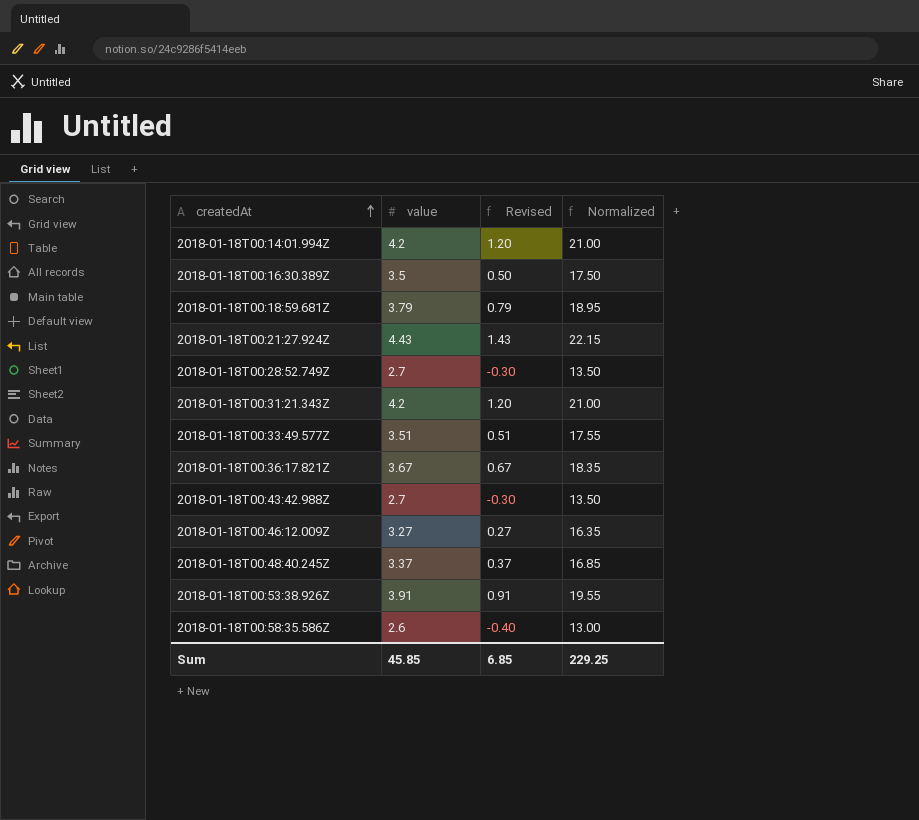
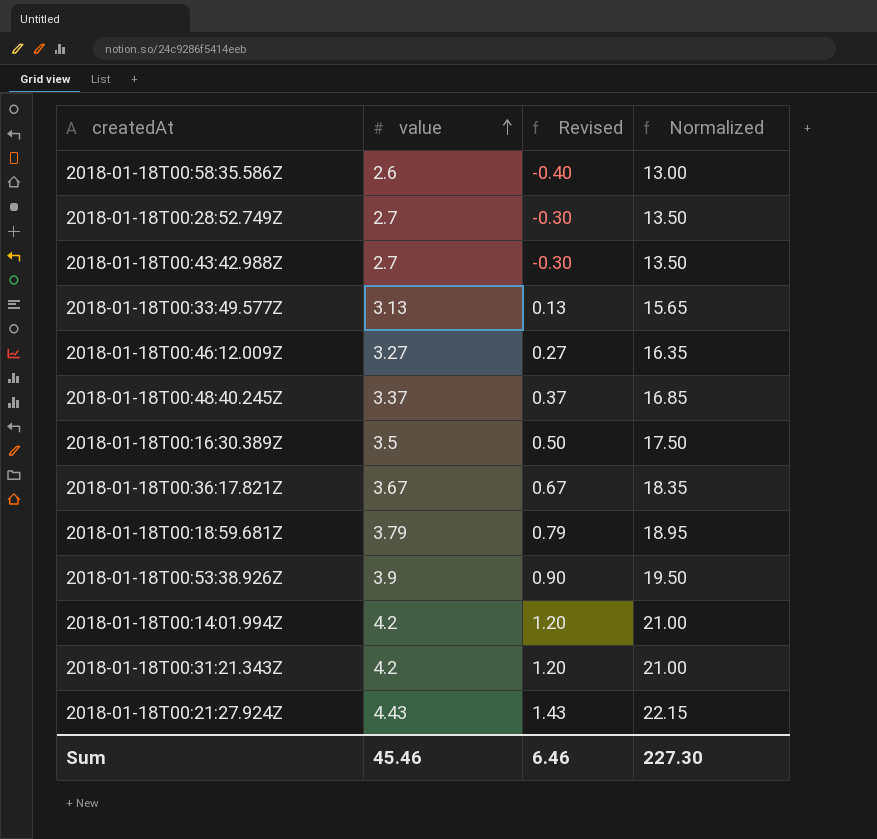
row order: createdAt ascending -> value ascending
2018-01-18T00:33:49.577Z | value: 3.51 -> 3.13
2018-01-18T00:33:49.577Z | Revised: 0.51 -> 0.13
2018-01-18T00:33:49.577Z | Normalized: 17.55 -> 15.65
2018-01-18T00:53:38.926Z | value: 3.91 -> 3.9
2018-01-18T00:53:38.926Z | Revised: 0.91 -> 0.90
2018-01-18T00:53:38.926Z | Normalized: 19.55 -> 19.50
Sum | value: 45.85 -> 45.46
Sum | Revised: 6.85 -> 6.46
Sum | Normalized: 229.25 -> 227.30

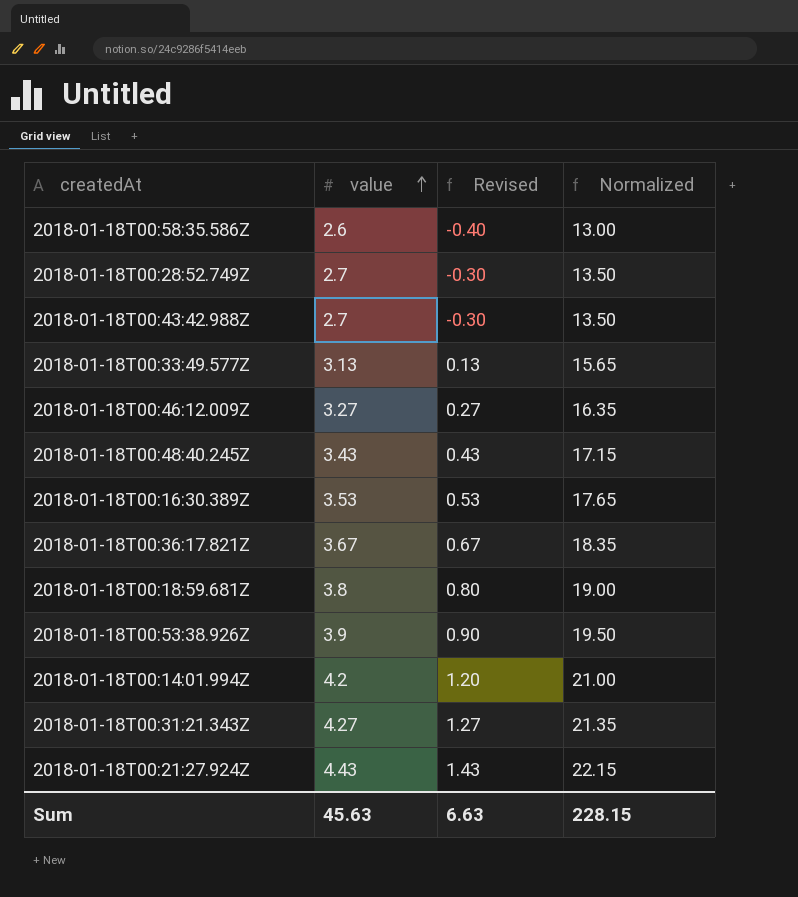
2018-01-18T00:48:40.245Z | value: 3.37 -> 3.43
2018-01-18T00:48:40.245Z | Revised: 0.37 -> 0.43
2018-01-18T00:48:40.245Z | Normalized: 16.85 -> 17.15
2018-01-18T00:16:30.389Z | value: 3.5 -> 3.53
2018-01-18T00:16:30.389Z | Revised: 0.50 -> 0.53
2018-01-18T00:16:30.389Z | Normalized: 17.50 -> 17.65
2018-01-18T00:18:59.681Z | value: 3.79 -> 3.8
2018-01-18T00:18:59.681Z | Revised: 0.79 -> 0.80
2018-01-18T00:18:59.681Z | Normalized: 18.95 -> 19.00
2018-01-18T00:31:21.343Z | value: 4.2 -> 4.27
2018-01-18T00:31:21.343Z | Revised: 1.20 -> 1.27
2018-01-18T00:31:21.343Z | Normalized: 21.00 -> 21.35
Sum | value: 45.46 -> 45.63
Sum | Revised: 6.46 -> 6.63
Sum | Normalized: 227.30 -> 228.15

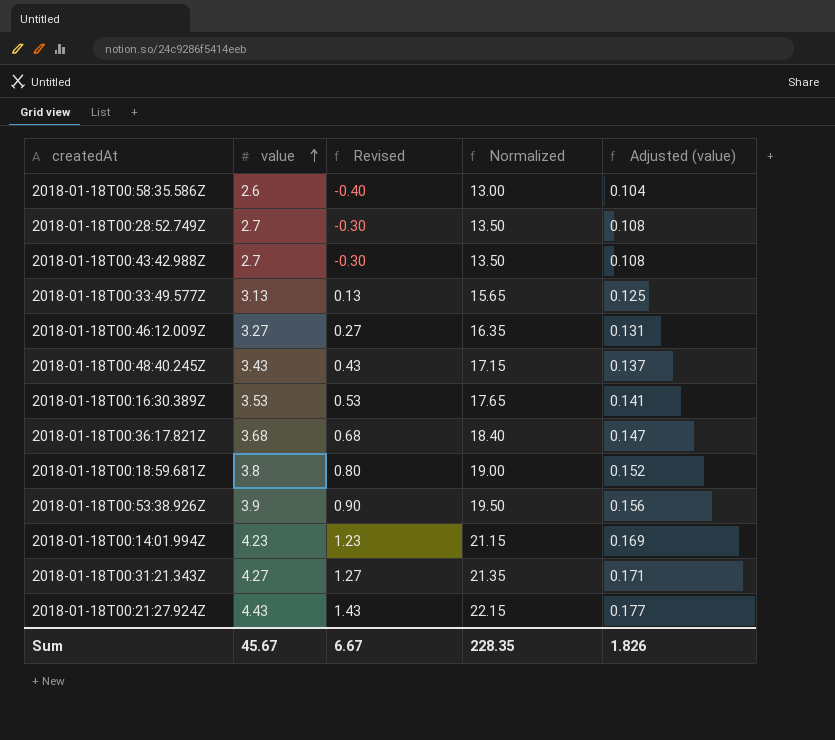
column Adjusted (value) | formula: none -> [value] * 0.04
2018-01-18T00:36:17.821Z | value: 3.67 -> 3.68
2018-01-18T00:36:17.821Z | Revised: 0.67 -> 0.68
2018-01-18T00:36:17.821Z | Normalized: 18.35 -> 18.40
2018-01-18T00:14:01.994Z | value: 4.2 -> 4.23
2018-01-18T00:14:01.994Z | Revised: 1.20 -> 1.23
2018-01-18T00:14:01.994Z | Normalized: 21.00 -> 21.15
Sum | value: 45.63 -> 45.67
Sum | Revised: 6.63 -> 6.67
Sum | Normalized: 228.15 -> 228.35

